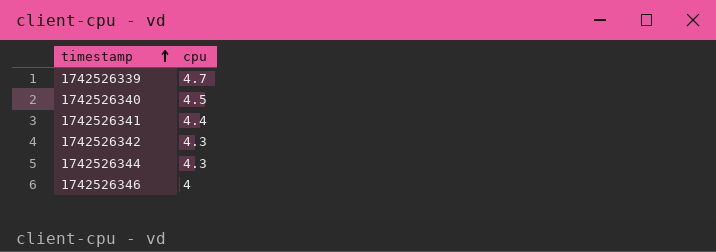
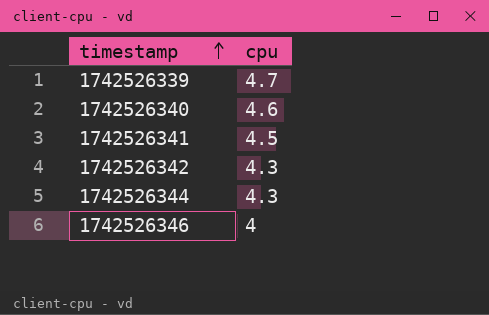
1742526340 | cpu: 4.5 -> 4.6
1742526341 | cpu: 4.4 -> 4.5

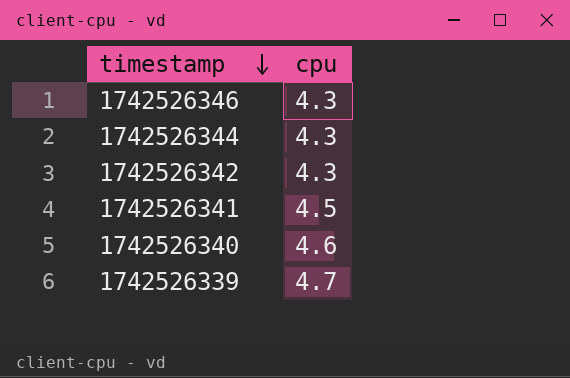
row order: timestamp ascending -> timestamp descending
1742526346 | cpu: 4 -> 4.3

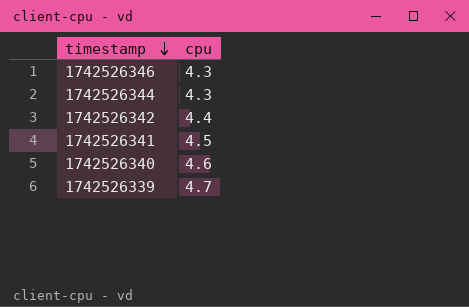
1742526342 | cpu: 4.3 -> 4.4

